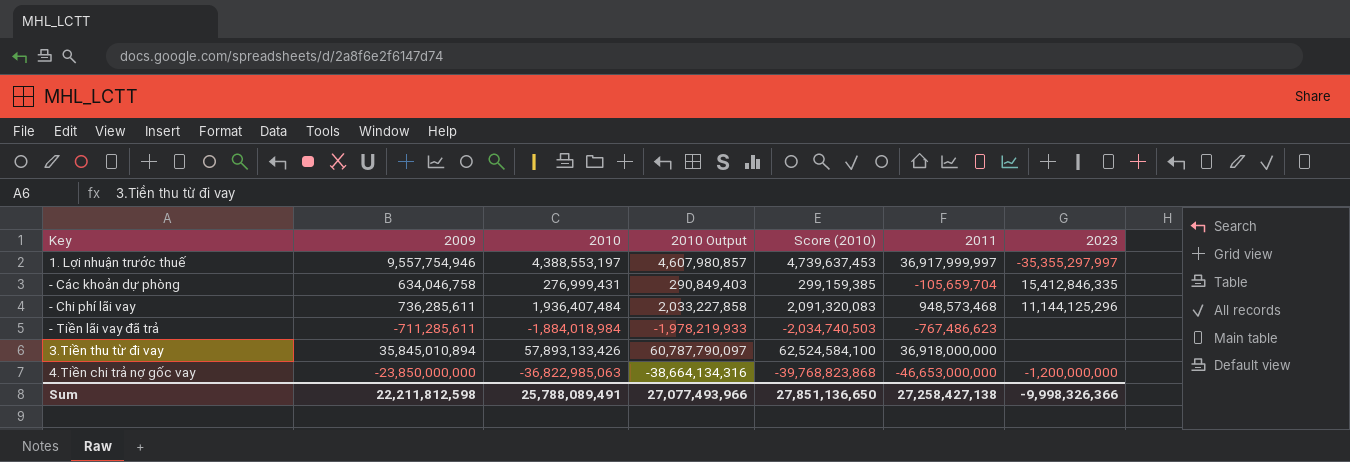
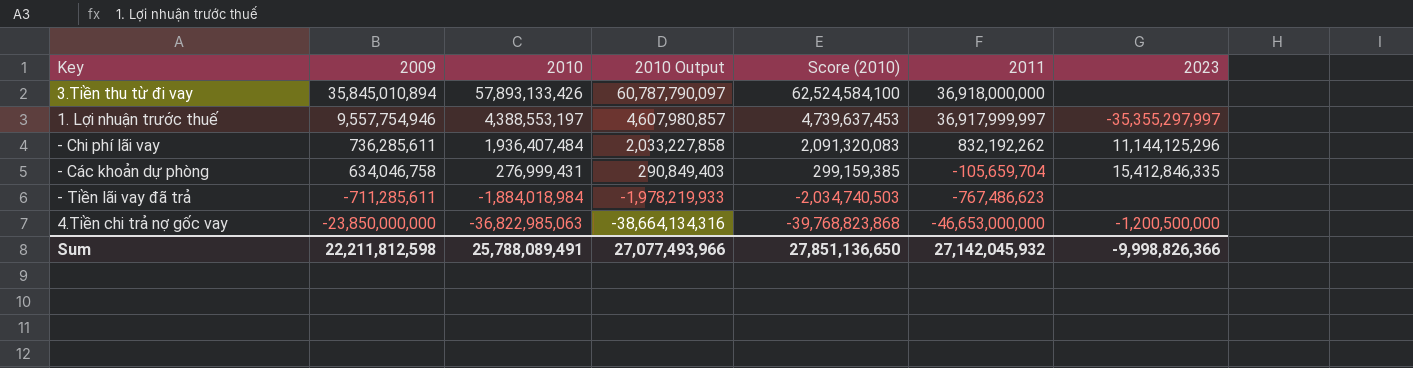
row order: none -> 2009 descending
- Chi phí lãi vay | 2011: 948,573,468 -> 832,192,262
4.Tiền chi trả nợ gốc vay | 2023: -1,200,000,000 -> -1,200,500,000
Sum | 2011: 27,258,427,138 -> 27,142,045,932
Sum | 2023: -9,998,326,366 -> -9,998,826,366

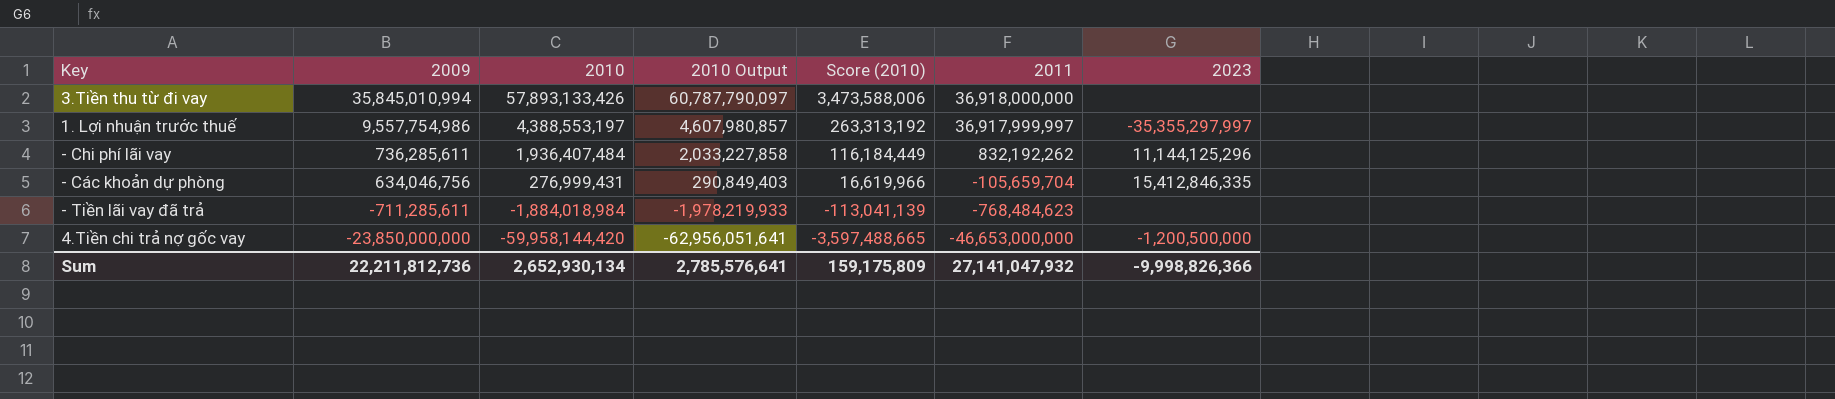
column Score (2010) | formula: [2010] * 1.08 -> [2010] * 0.06
3.Tiền thu từ đi vay | 2009: 35,845,010,894 -> 35,845,010,994
1. Lợi nhuận trước thuế | 2009: 9,557,754,946 -> 9,557,754,986
- Các khoản dự phòng | 2009: 634,046,758 -> 634,046,756
- Tiền lãi vay đã trả | 2011: -767,486,623 -> -768,484,623
4.Tiền chi trả nợ gốc vay | 2010: -36,822,985,063 -> -59,958,144,420
4.Tiền chi trả nợ gốc vay | 2010 Output: -38,664,134,316 -> -62,956,051,641
Sum | 2009: 22,211,812,598 -> 22,211,812,736
Sum | 2010: 25,788,089,491 -> 2,652,930,134
Sum | 2010 Output: 27,077,493,966 -> 2,785,576,641
Sum | Score (2010): 27,851,136,650 -> 159,175,809
Sum | 2011: 27,142,045,932 -> 27,141,047,932

